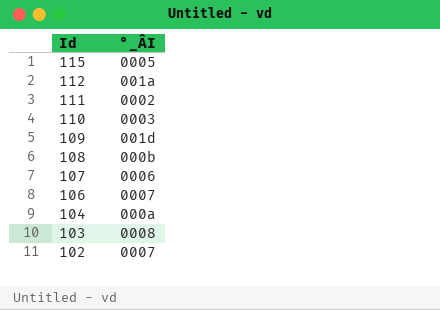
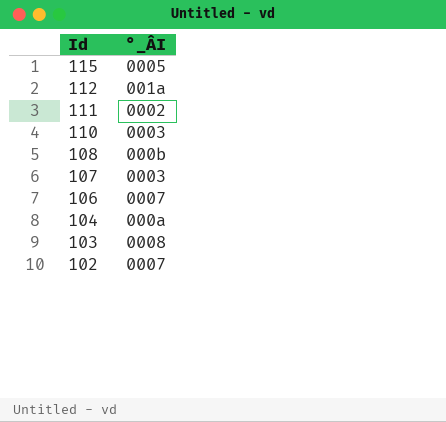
row 109: 001d -> none
107 | °_ÂI: 0006 -> 0003

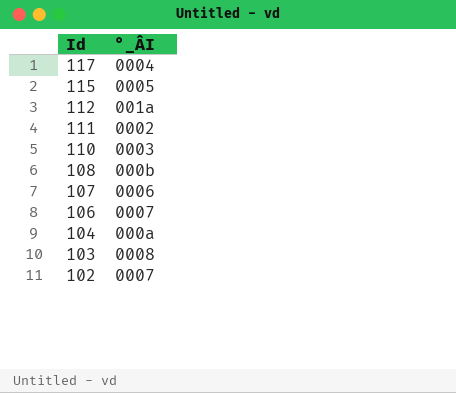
row 117: none -> 0004
107 | °_ÂI: 0003 -> 0006

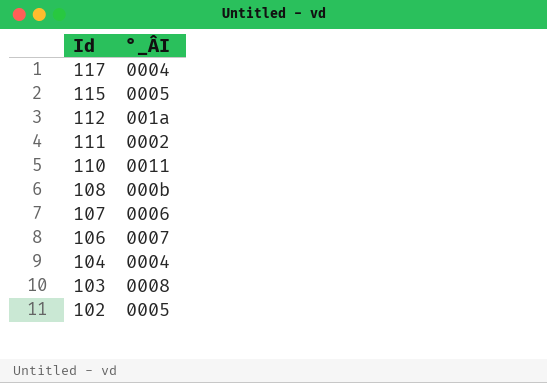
110 | °_ÂI: 0003 -> 0011
104 | °_ÂI: 000a -> 0004
102 | °_ÂI: 0007 -> 0005

